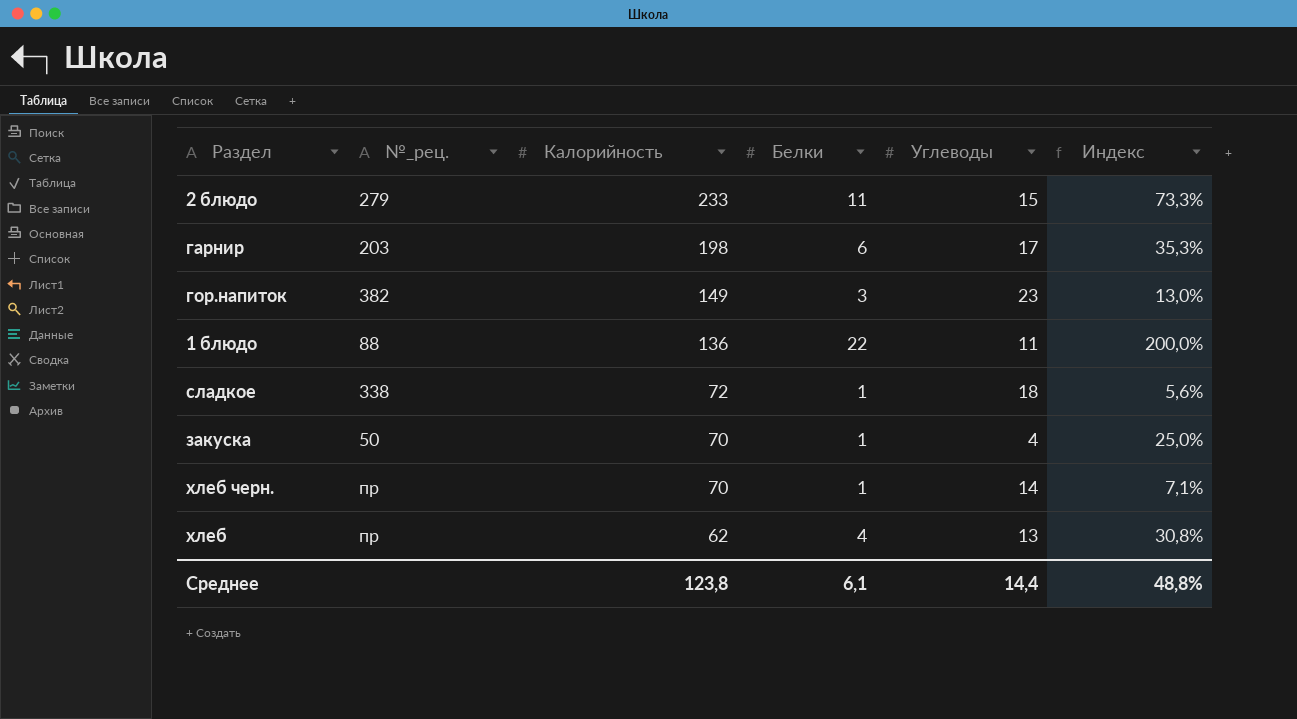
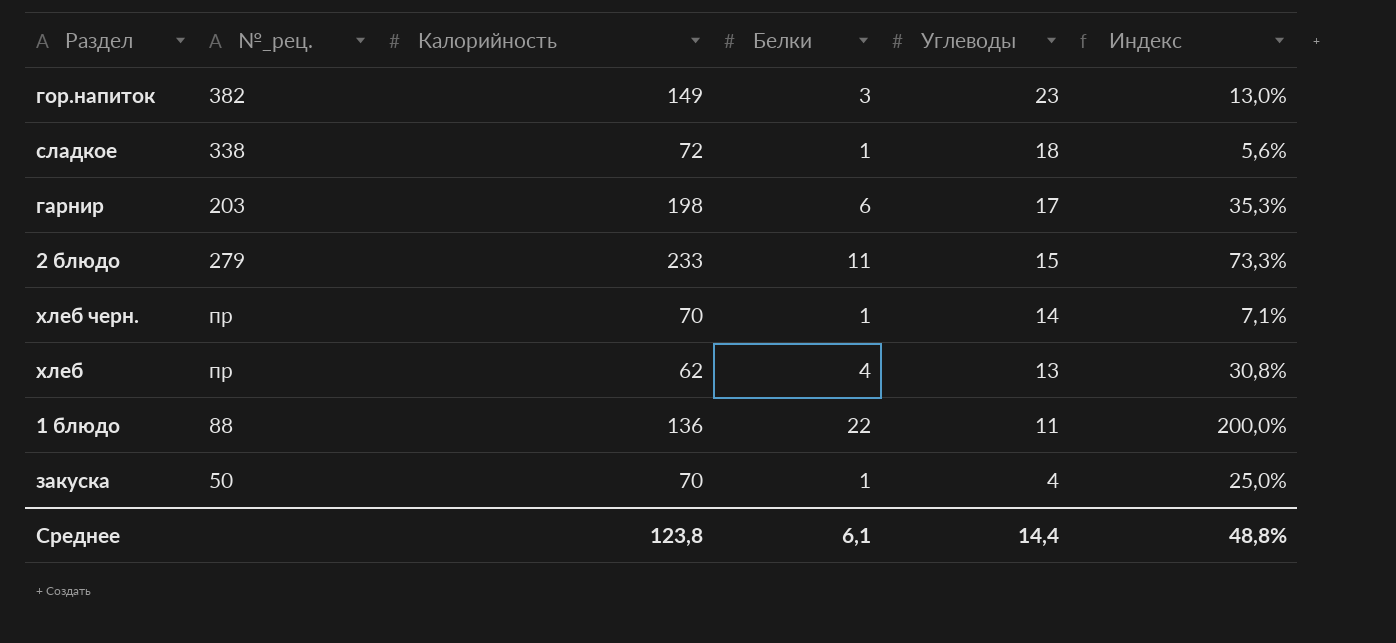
row order: Калорийность descending -> Углеводы descending

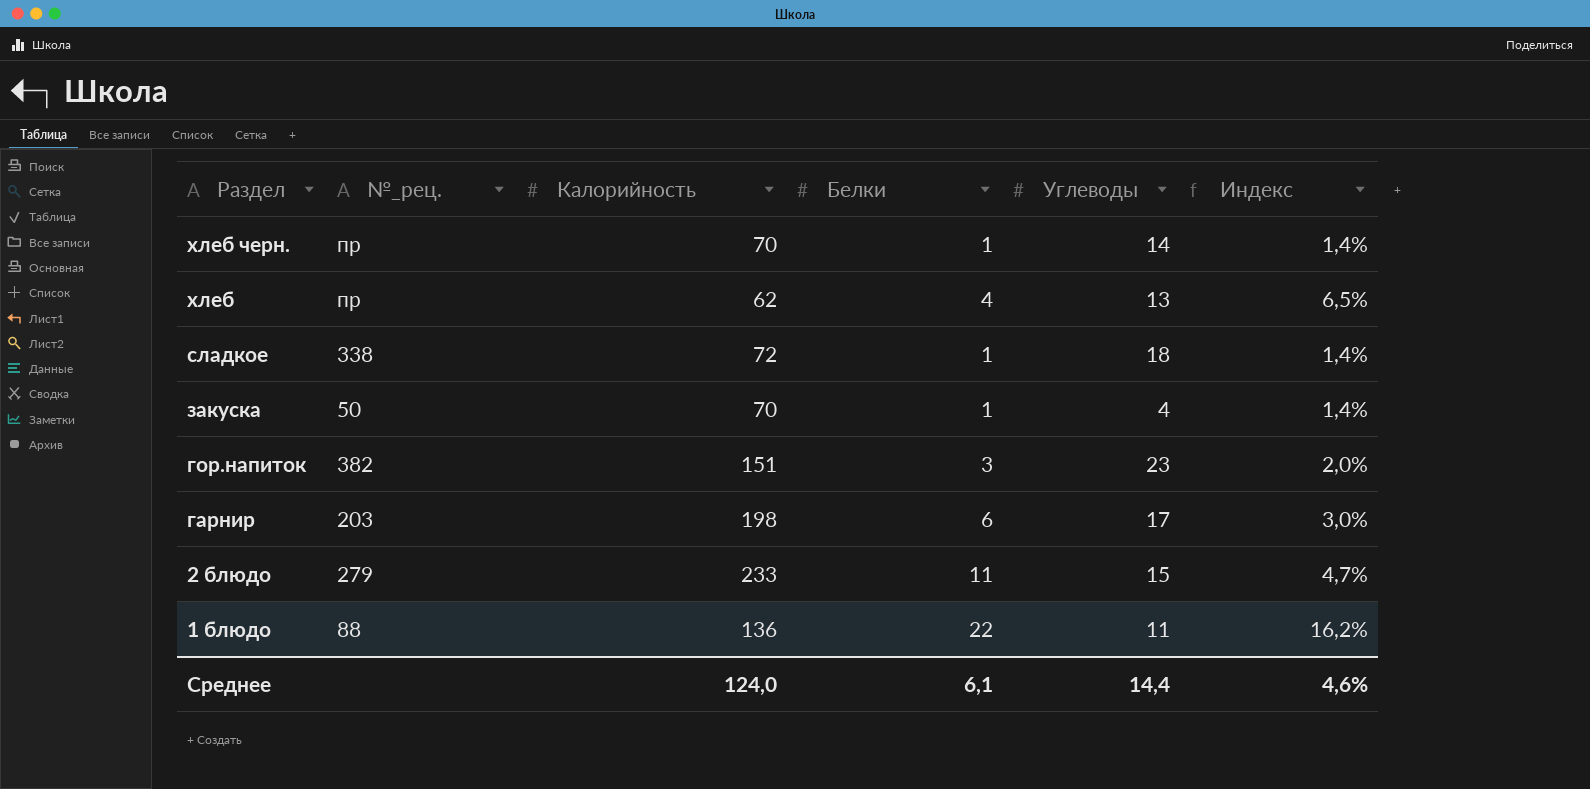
row order: Углеводы descending -> Раздел descending
column Индекс | formula: [Белки] / [Углеводы] -> [Белки] / [Калорийность]
гор.напиток | Калорийность: 149 -> 151
Среднее | Калорийность: 123,8 -> 124,0
Среднее | Индекс: 48,8% -> 4,6%

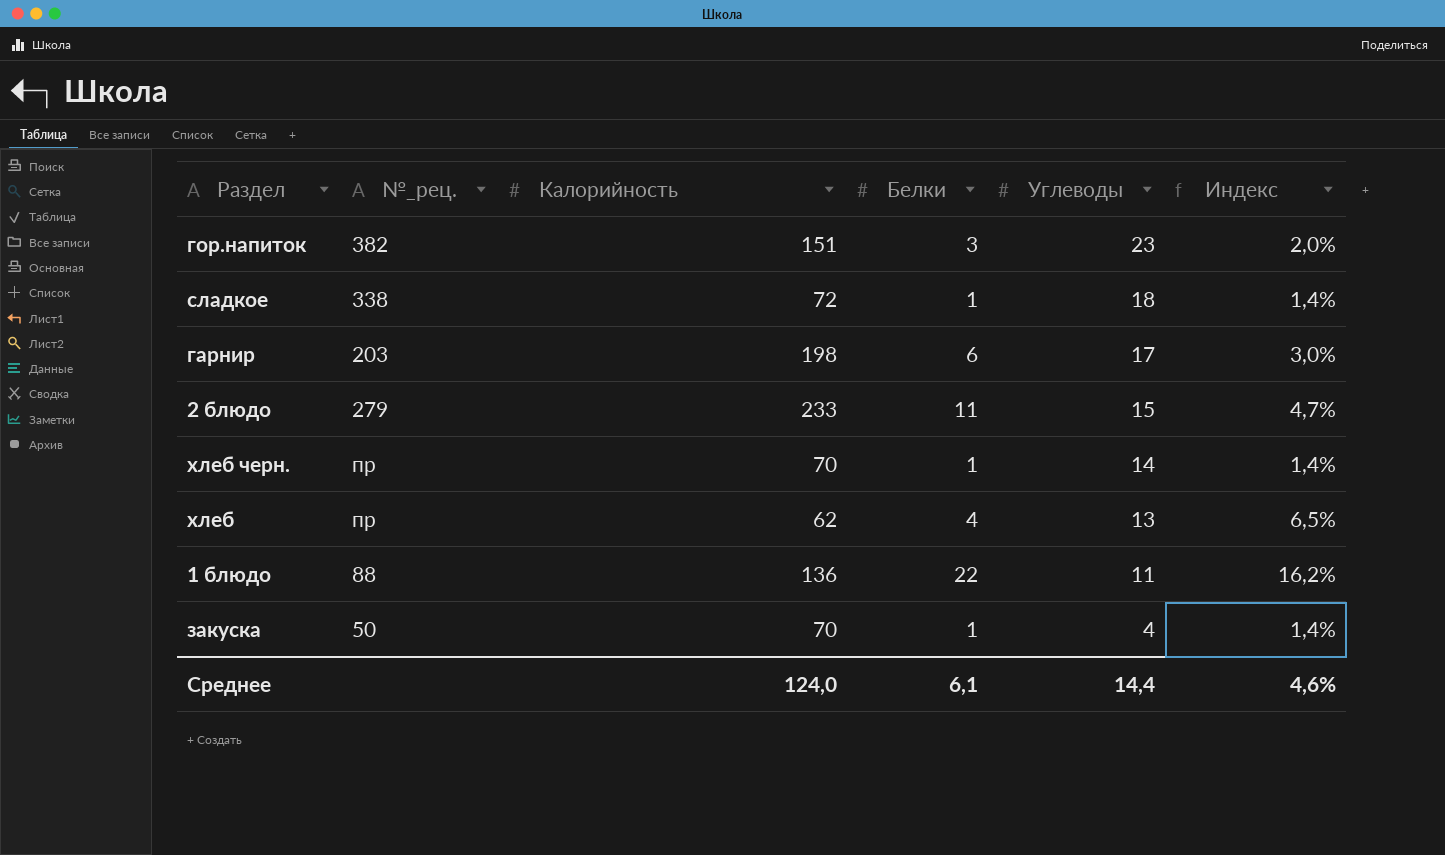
row order: Раздел descending -> Углеводы descending

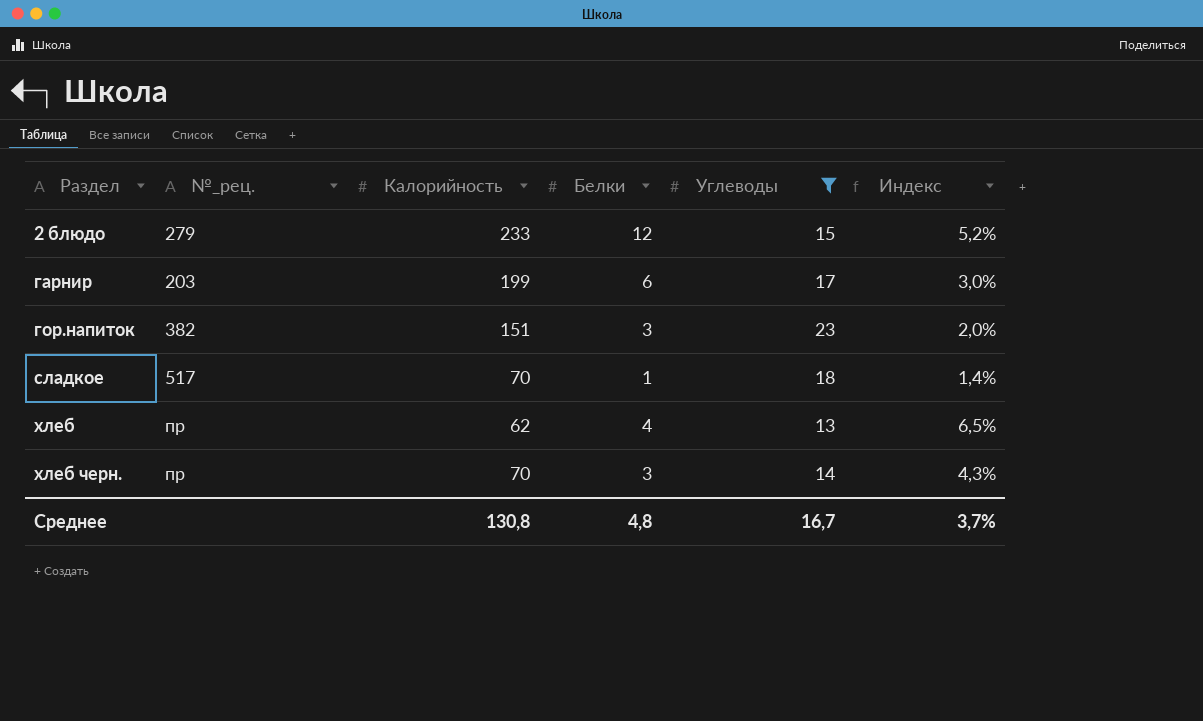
filter: none -> Углеводы >= 13
row order: Углеводы descending -> Раздел ascending
2 блюдо | Белки: 11 -> 12
2 блюдо | Индекс: 4,7% -> 5,2%
гарнир | Калорийность: 198 -> 199
сладкое | №_рец.: 338 -> 517
сладкое | Калорийность: 72 -> 70
хлеб черн. | Белки: 1 -> 3
хлеб черн. | Индекс: 1,4% -> 4,3%
Среднее | Калорийность: 124,0 -> 130,8
Среднее | Белки: 6,1 -> 4,8
Среднее | Углеводы: 14,4 -> 16,7
Среднее | Индекс: 4,6% -> 3,7%

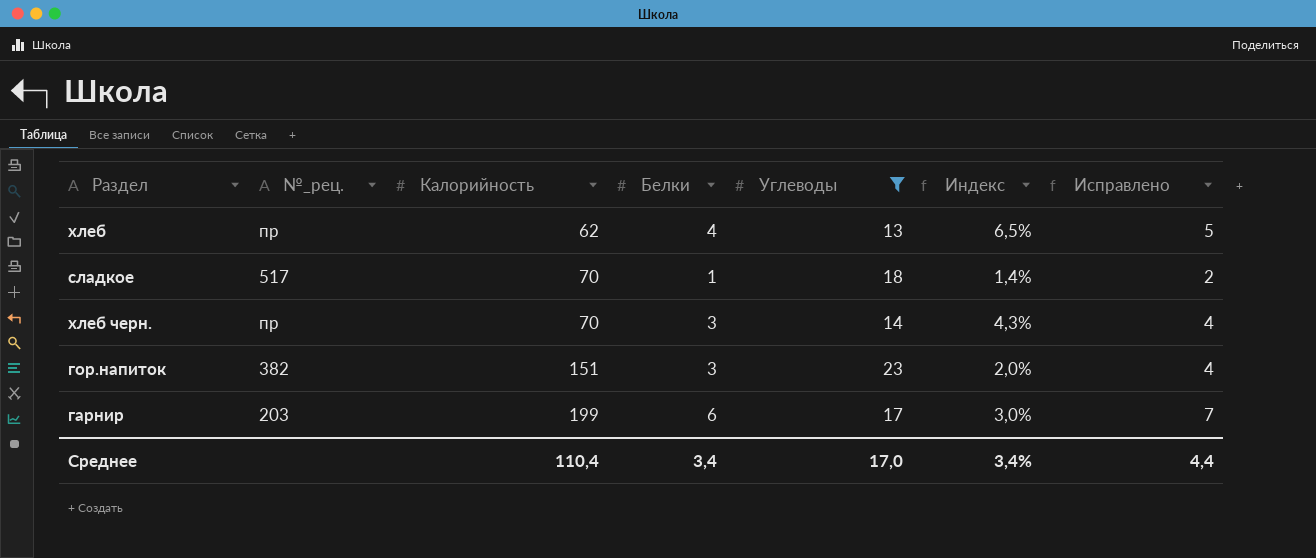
row order: Раздел ascending -> Калорийность ascending
column Исправлено | formula: none -> [Белки] + 1
row 2 блюдо: 279 | 233 | 12 | 15 | 5,2% -> none
Среднее | Калорийность: 130,8 -> 110,4
Среднее | Белки: 4,8 -> 3,4
Среднее | Углеводы: 16,7 -> 17,0
Среднее | Индекс: 3,7% -> 3,4%

